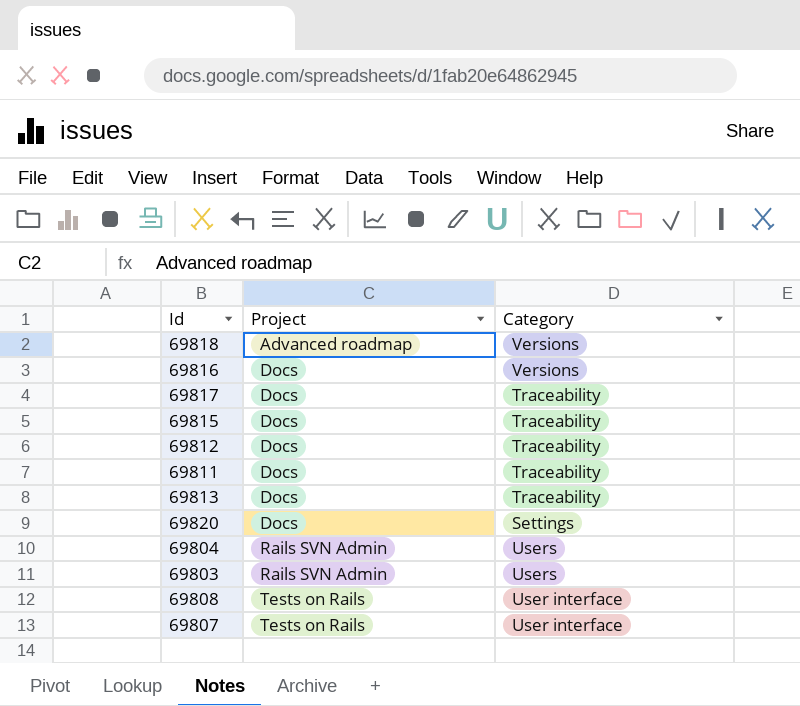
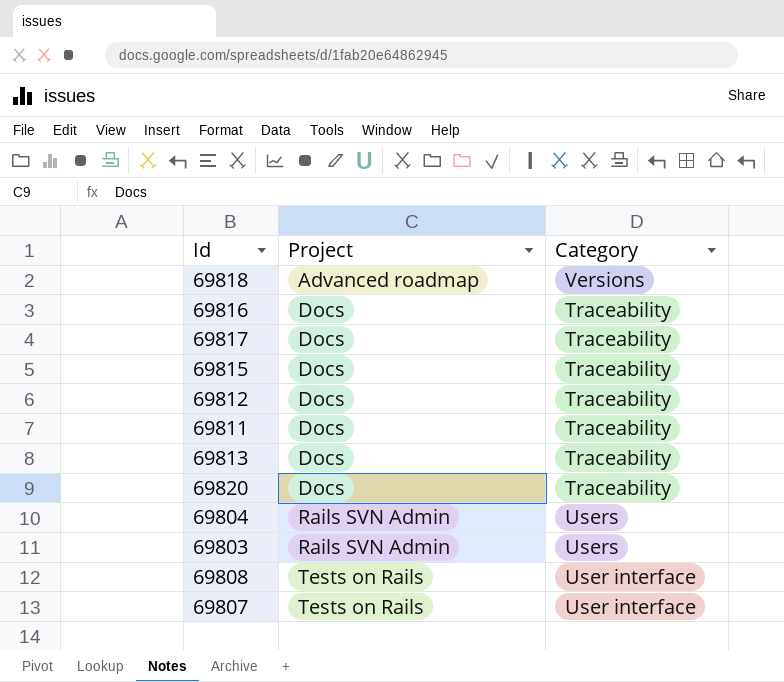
69816 | Category: Versions -> Traceability
69820 | Category: Settings -> Traceability

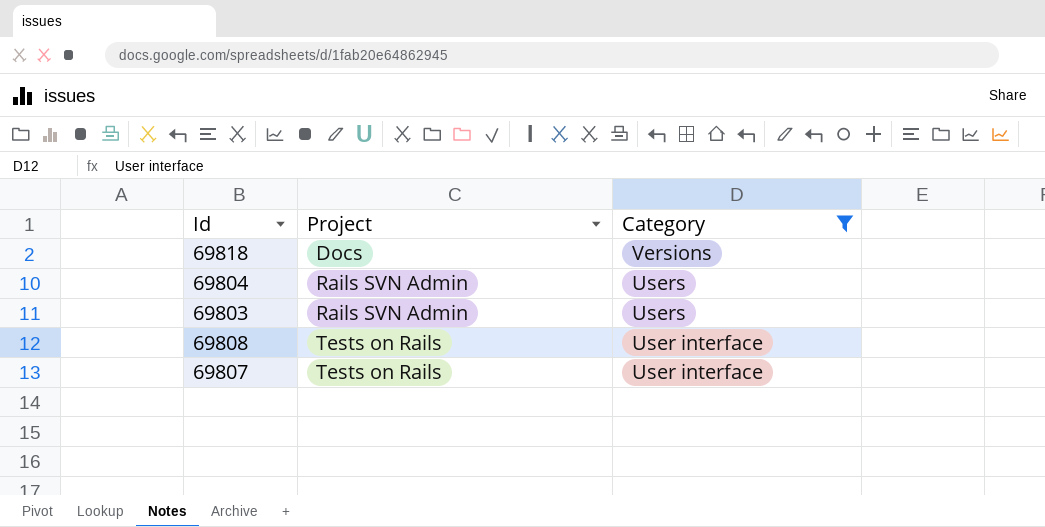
filter: none -> Category != Traceability
69818 | Project: Advanced roadmap -> Docs

